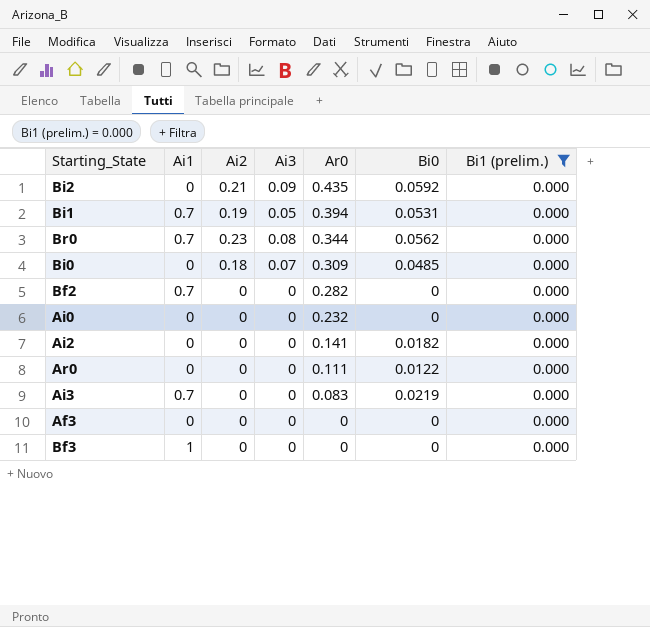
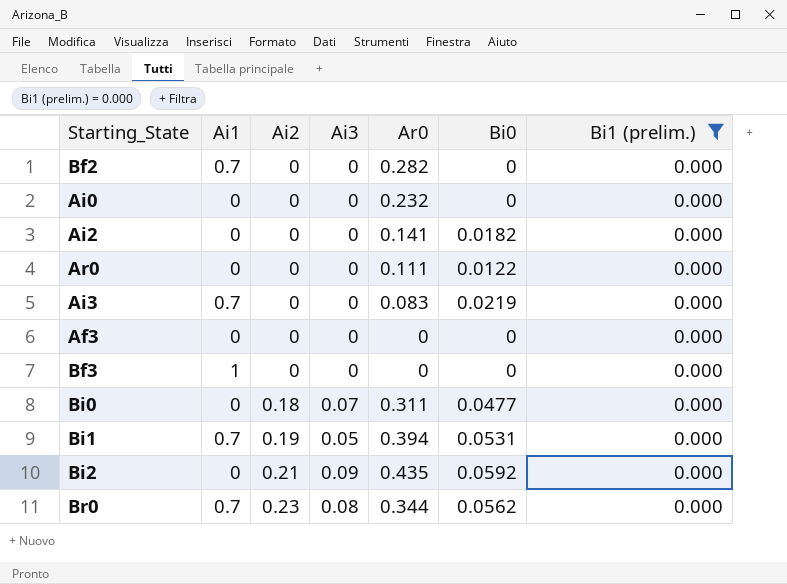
row order: Ar0 descending -> Ai2 ascending
Bi0 | Ar0: 0.309 -> 0.311
Bi0 | Bi0: 0.0485 -> 0.0477

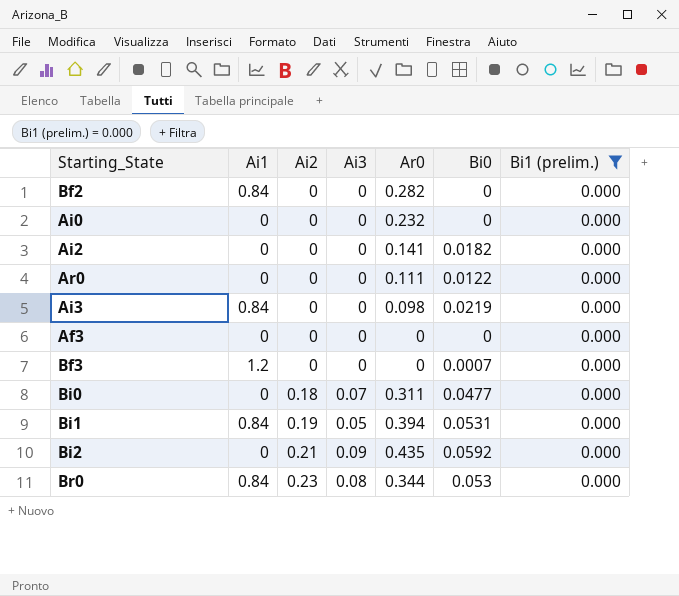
Bf2 | Ai1: 0.7 -> 0.84
Ai3 | Ai1: 0.7 -> 0.84
Ai3 | Ar0: 0.083 -> 0.098
Bf3 | Ai1: 1 -> 1.2
Bf3 | Bi0: 0 -> 0.0007
Bi1 | Ai1: 0.7 -> 0.84
Br0 | Ai1: 0.7 -> 0.84
Br0 | Bi0: 0.0562 -> 0.053

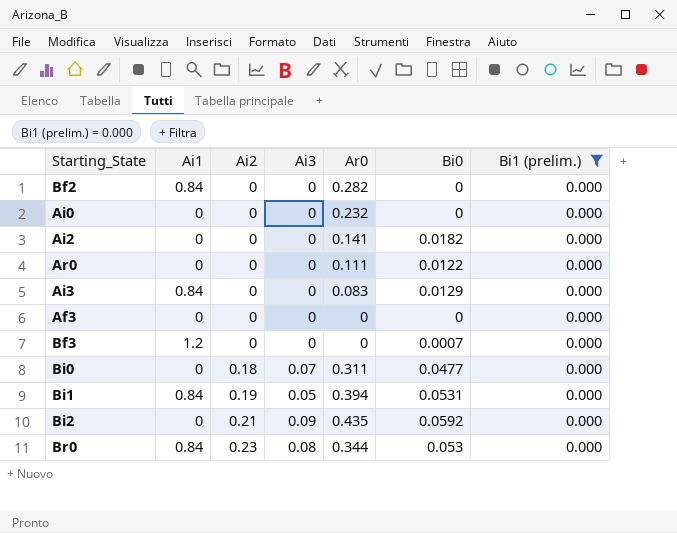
Ai3 | Ar0: 0.098 -> 0.083
Ai3 | Bi0: 0.0219 -> 0.0129

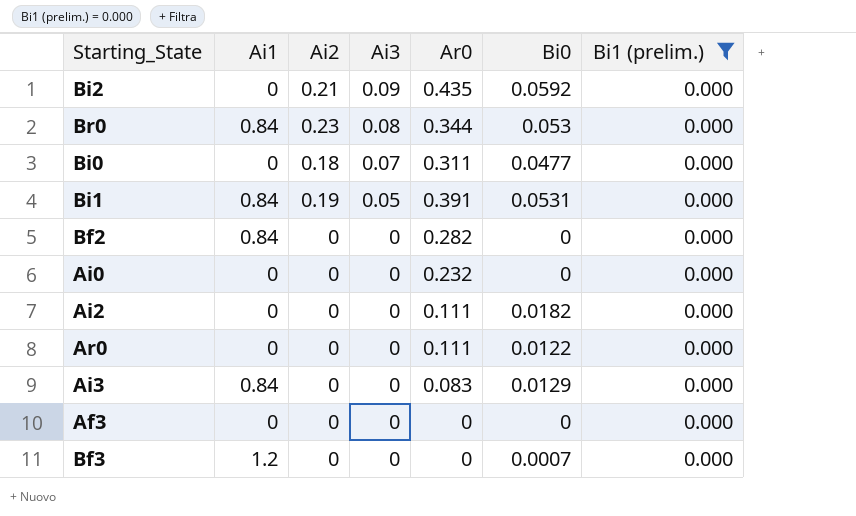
row order: Ai2 ascending -> Ai3 descending
Bi1 | Ar0: 0.394 -> 0.391
Ai2 | Ar0: 0.141 -> 0.111

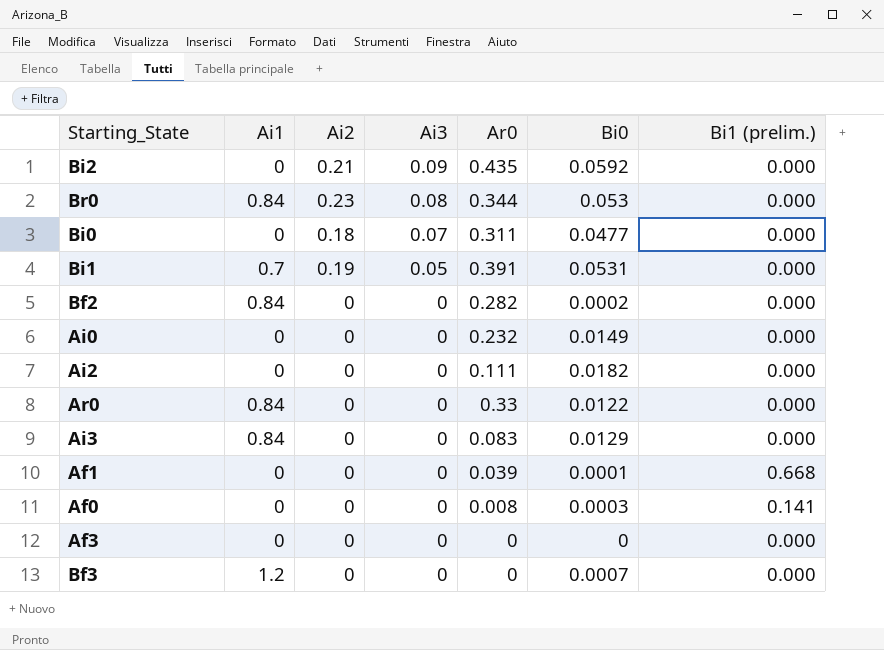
filter: Bi1 (prelim.) = 0.000 -> none
Bi1 | Ai1: 0.84 -> 0.7
Bf2 | Bi0: 0 -> 0.0002
Ai0 | Bi0: 0 -> 0.0149
Ar0 | Ai1: 0 -> 0.84
Ar0 | Ar0: 0.111 -> 0.33

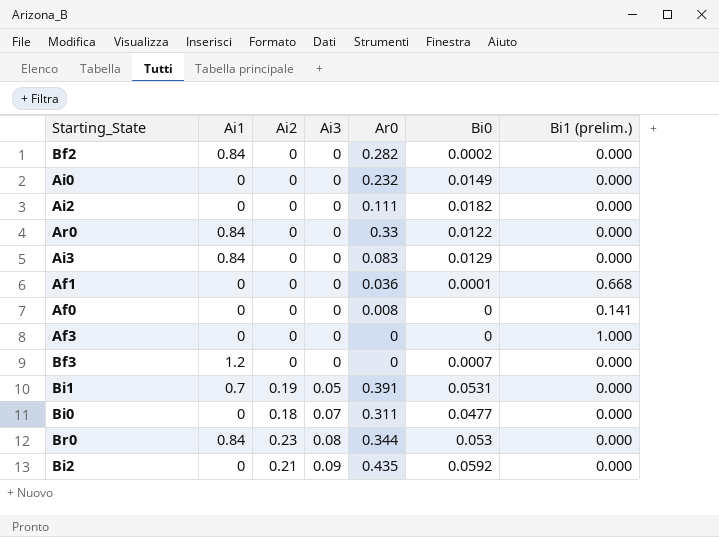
row order: Ai3 descending -> Ai3 ascending
Af1 | Ar0: 0.039 -> 0.036
Af0 | Bi0: 0.0003 -> 0
Af3 | Bi1 (prelim.): 0.000 -> 1.000

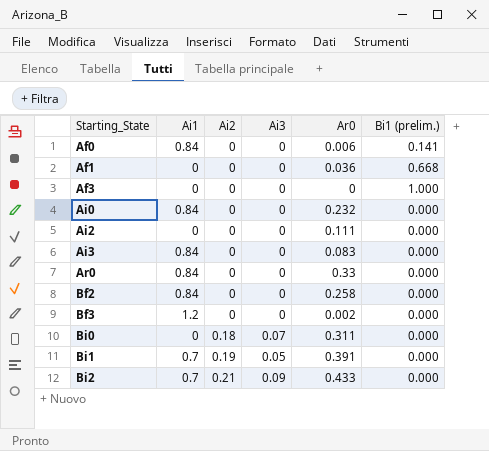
row order: Ai3 ascending -> Starting_State ascending
column Bi0 | position: 6 -> none
row Br0: 0.84 | 0.23 | 0.08 | 0.344 | 0.053 | 0.000 -> none
Af0 | Ai1: 0 -> 0.84
Af0 | Ar0: 0.008 -> 0.006
Ai0 | Ai1: 0 -> 0.84
Bf2 | Ar0: 0.282 -> 0.258
Bf3 | Ar0: 0 -> 0.002
Bi2 | Ai1: 0 -> 0.7
Bi2 | Ar0: 0.435 -> 0.433

